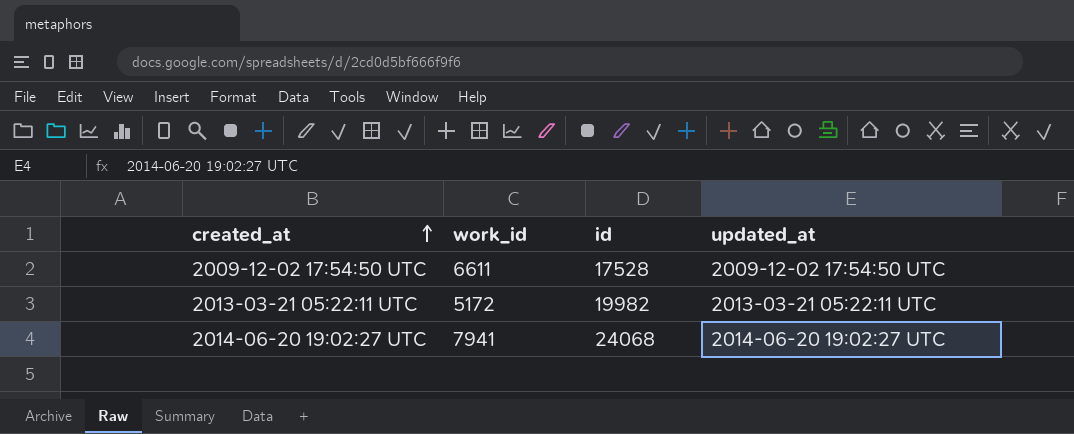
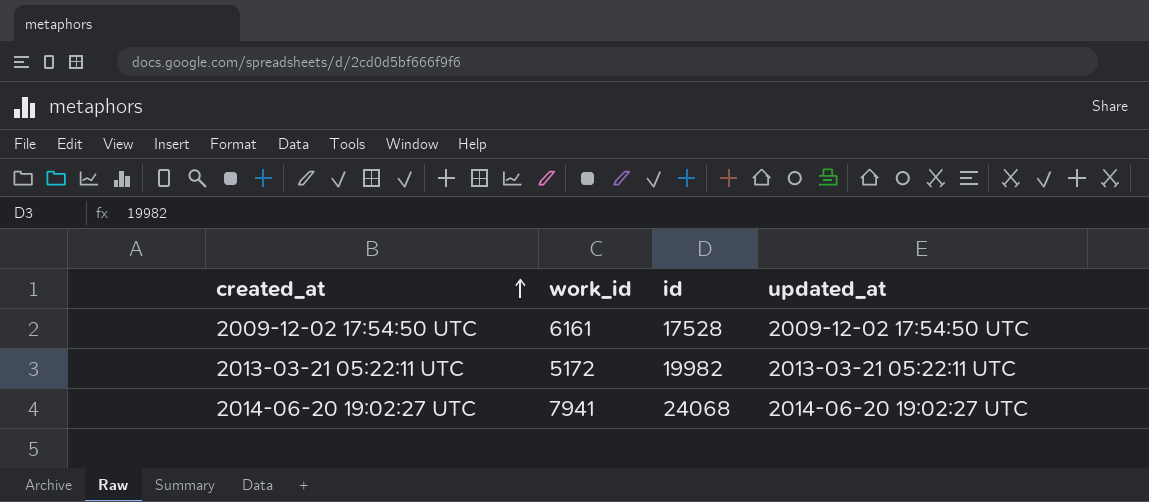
2009-12-02 17:54:50 UTC | work_id: 6611 -> 6161

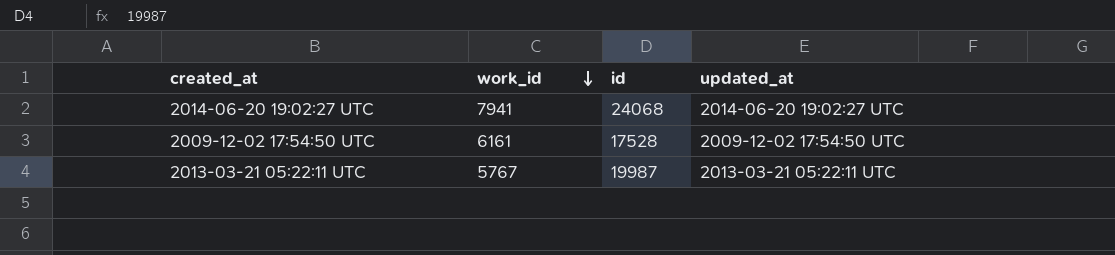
row order: created_at ascending -> work_id descending
2013-03-21 05:22:11 UTC | work_id: 5172 -> 5767
2013-03-21 05:22:11 UTC | id: 19982 -> 19987

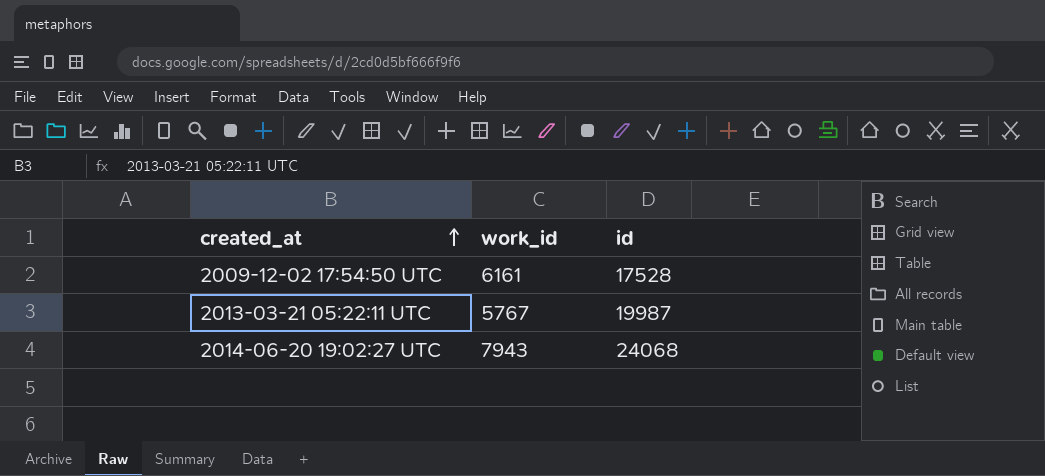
row order: work_id descending -> created_at ascending
column updated_at | position: 4 -> none
2014-06-20 19:02:27 UTC | work_id: 7941 -> 7943

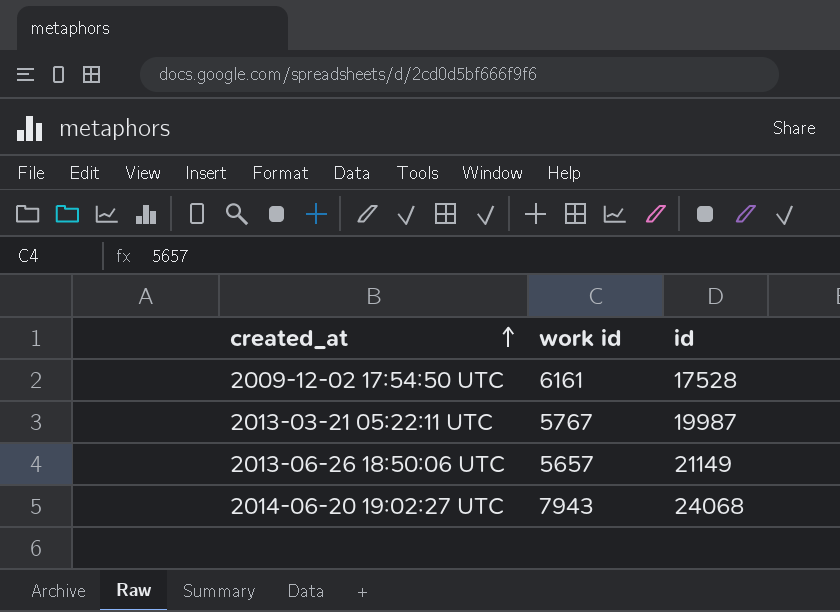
column name: work_id -> work id
row 2013-06-26 18:50:06 UTC: none -> 5657 | 21149

